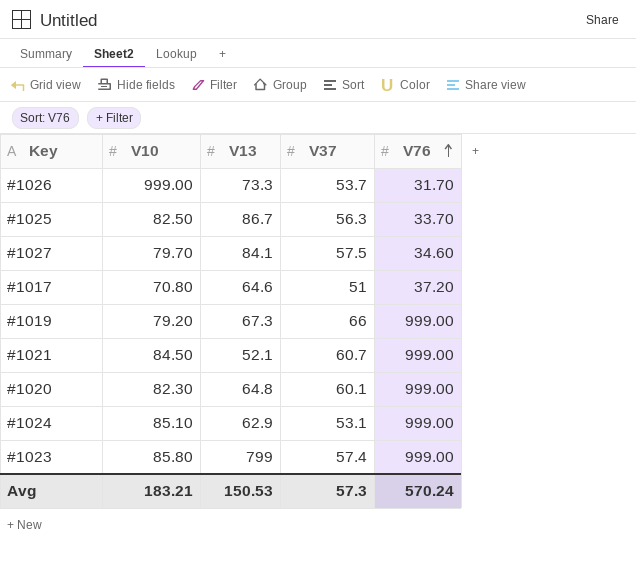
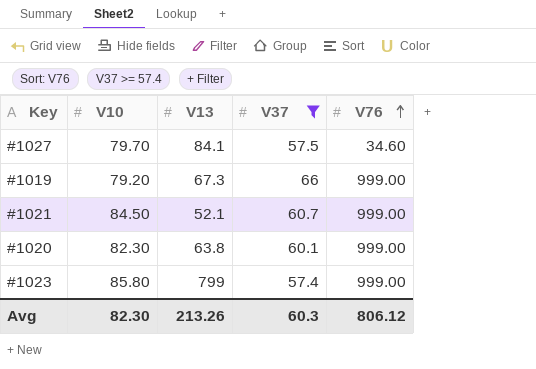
filter: none -> V37 >= 57.4
#1020 | V13: 64.8 -> 63.8
Avg | V10: 183.21 -> 82.30
Avg | V13: 150.53 -> 213.26
Avg | V37: 57.3 -> 60.3
Avg | V76: 570.24 -> 806.12

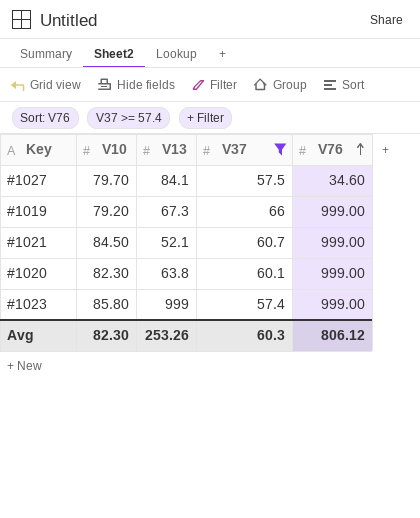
#1023 | V13: 799 -> 999
Avg | V13: 213.26 -> 253.26

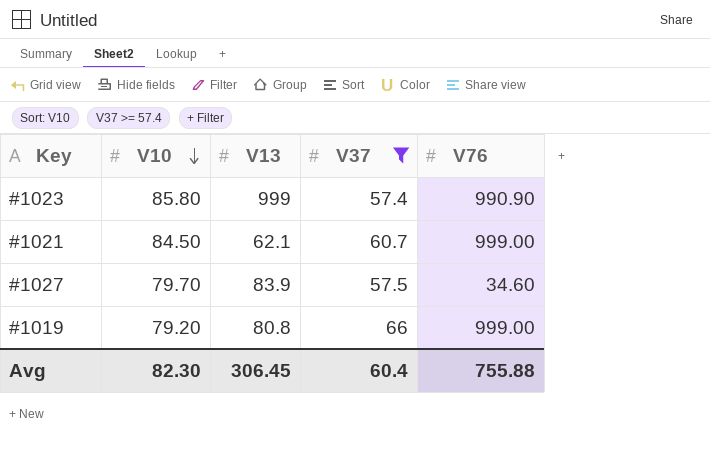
row order: V76 ascending -> V10 descending
row #1020: 82.30 | 63.8 | 60.1 | 999.00 -> none
#1023 | V76: 999.00 -> 990.90
#1021 | V13: 52.1 -> 62.1
#1027 | V13: 84.1 -> 83.9
#1019 | V13: 67.3 -> 80.8
Avg | V13: 253.26 -> 306.45
Avg | V37: 60.3 -> 60.4
Avg | V76: 806.12 -> 755.88

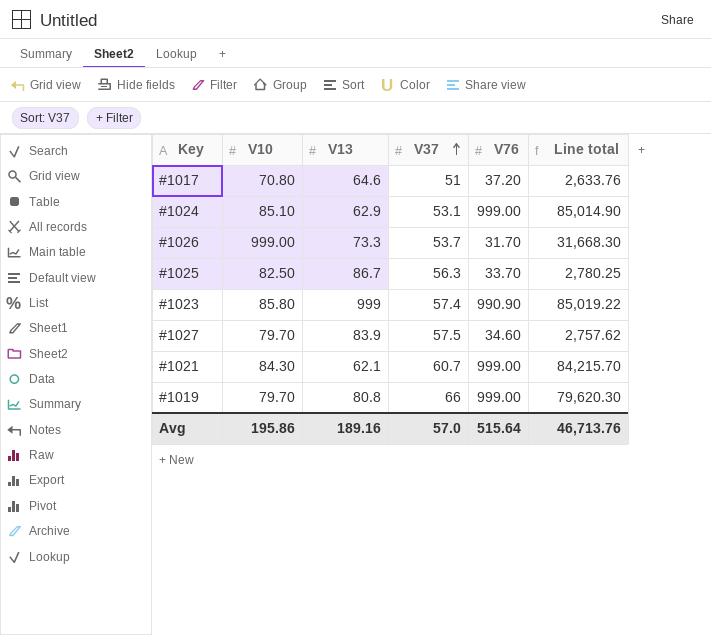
filter: V37 >= 57.4 -> none
row order: V10 descending -> V37 ascending
column Line total | formula: none -> [V10] * [V76]
#1021 | V10: 84.50 -> 84.30
#1019 | V10: 79.20 -> 79.70
Avg | V10: 82.30 -> 195.86
Avg | V13: 306.45 -> 189.16
Avg | V37: 60.4 -> 57.0
Avg | V76: 755.88 -> 515.64

